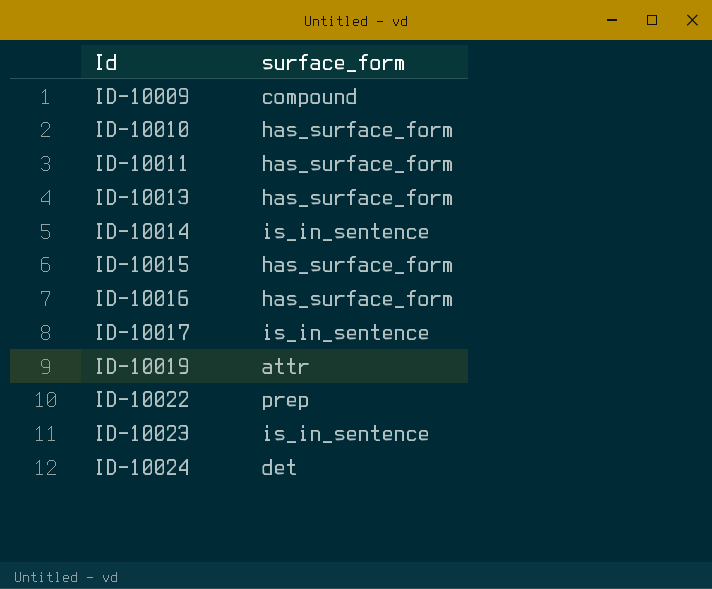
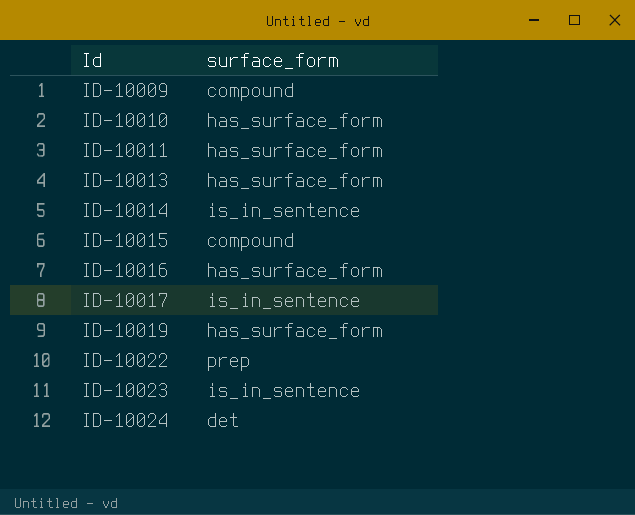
ID-10015 | surface_form: has_surface_form -> compound
ID-10019 | surface_form: attr -> has_surface_form

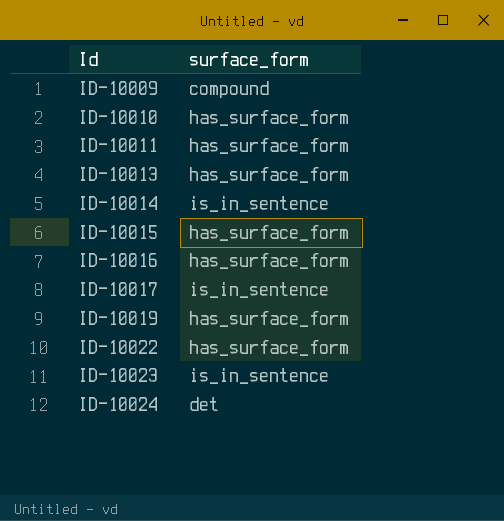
ID-10015 | surface_form: compound -> has_surface_form
ID-10022 | surface_form: prep -> has_surface_form

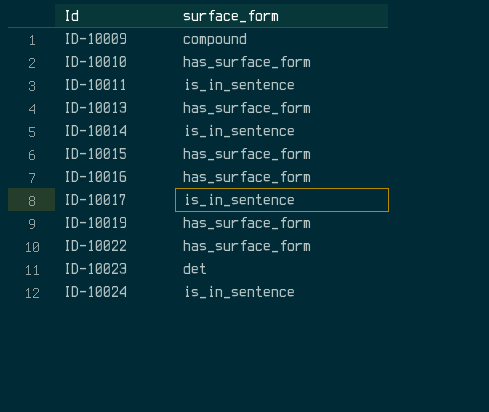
ID-10011 | surface_form: has_surface_form -> is_in_sentence
ID-10023 | surface_form: is_in_sentence -> det
ID-10024 | surface_form: det -> is_in_sentence

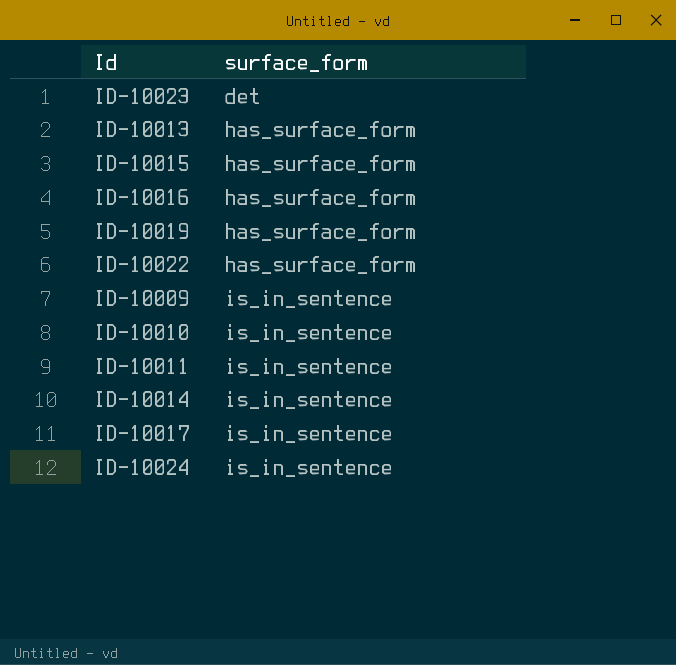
row order: Id ascending -> surface_form ascending
ID-10009 | surface_form: compound -> is_in_sentence
ID-10010 | surface_form: has_surface_form -> is_in_sentence

